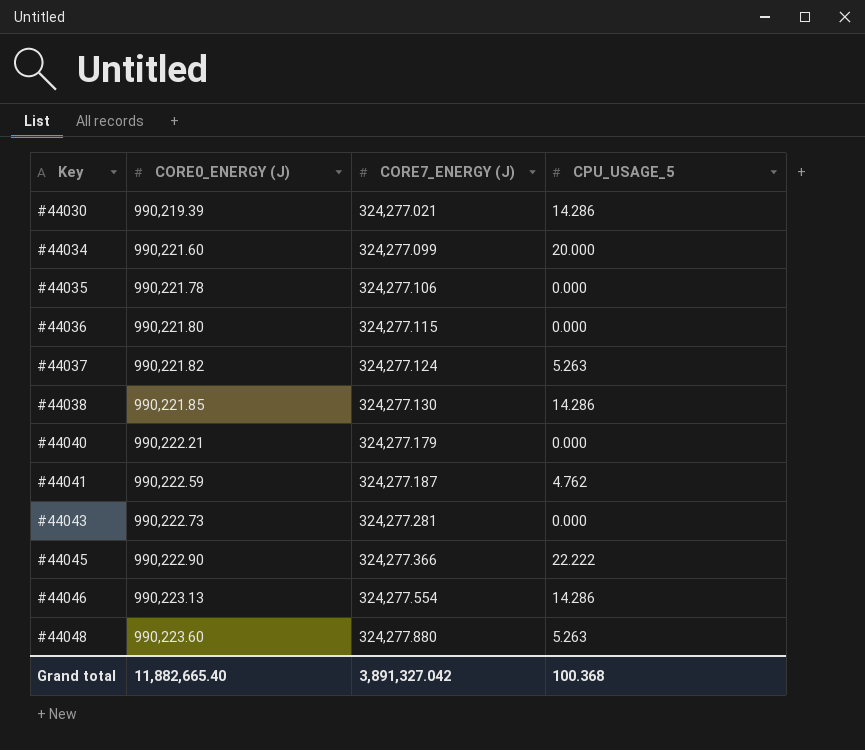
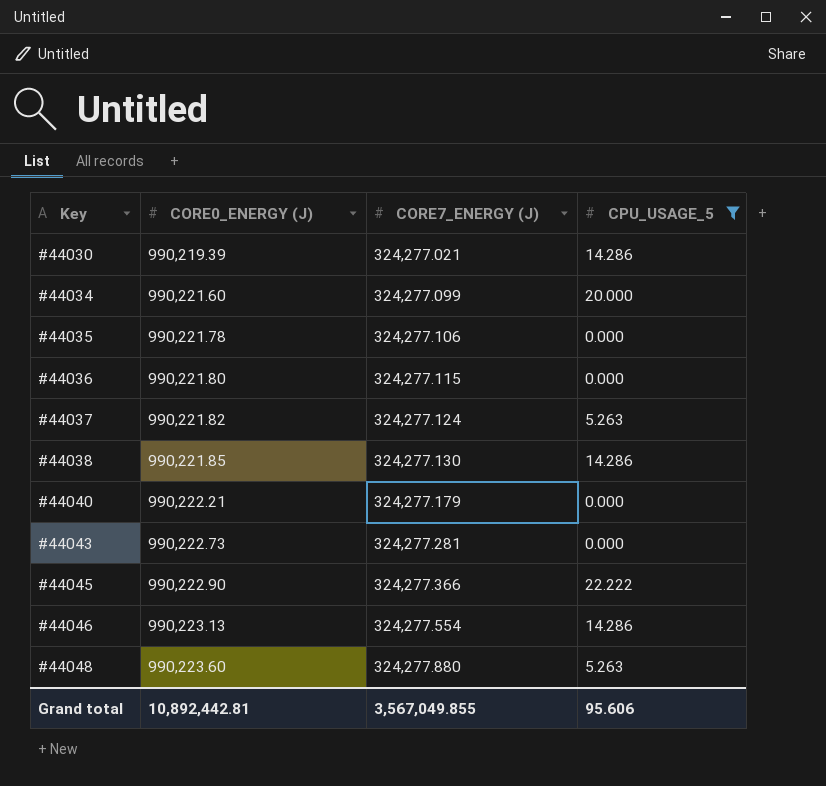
filter: none -> CPU_USAGE_5 != 4.762
Grand total | CORE0_ENERGY (J): 11,882,665.40 -> 10,892,442.81
Grand total | CORE7_ENERGY (J): 3,891,327.042 -> 3,567,049.855
Grand total | CPU_USAGE_5: 100.368 -> 95.606

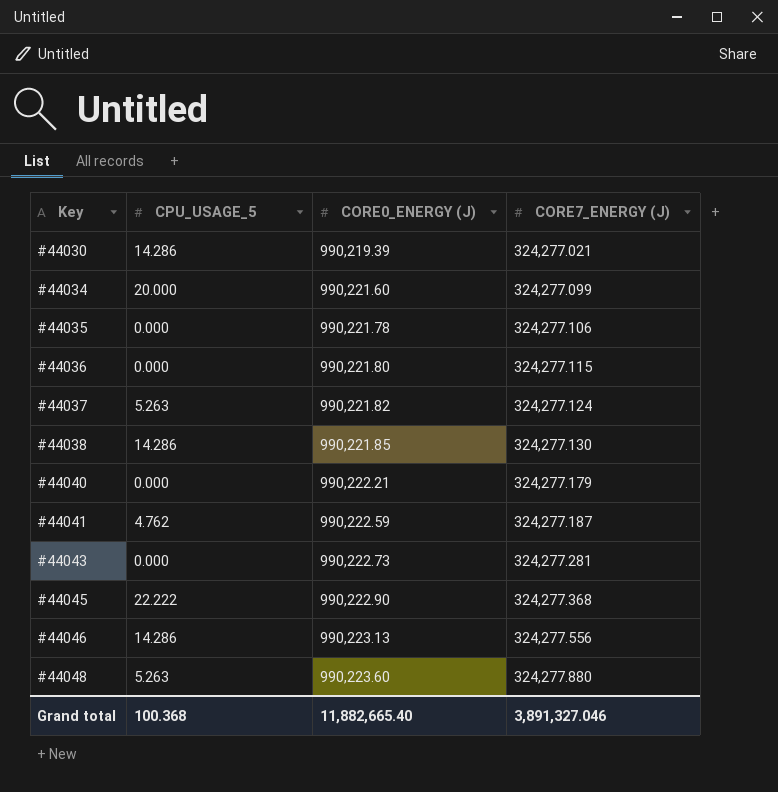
filter: CPU_USAGE_5 != 4.762 -> none
column CPU_USAGE_5 | position: 4 -> 2
#44045 | CORE7_ENERGY (J): 324,277.366 -> 324,277.368
#44046 | CORE7_ENERGY (J): 324,277.554 -> 324,277.556
Grand total | CPU_USAGE_5: 95.606 -> 100.368
Grand total | CORE0_ENERGY (J): 10,892,442.81 -> 11,882,665.40
Grand total | CORE7_ENERGY (J): 3,567,049.855 -> 3,891,327.046

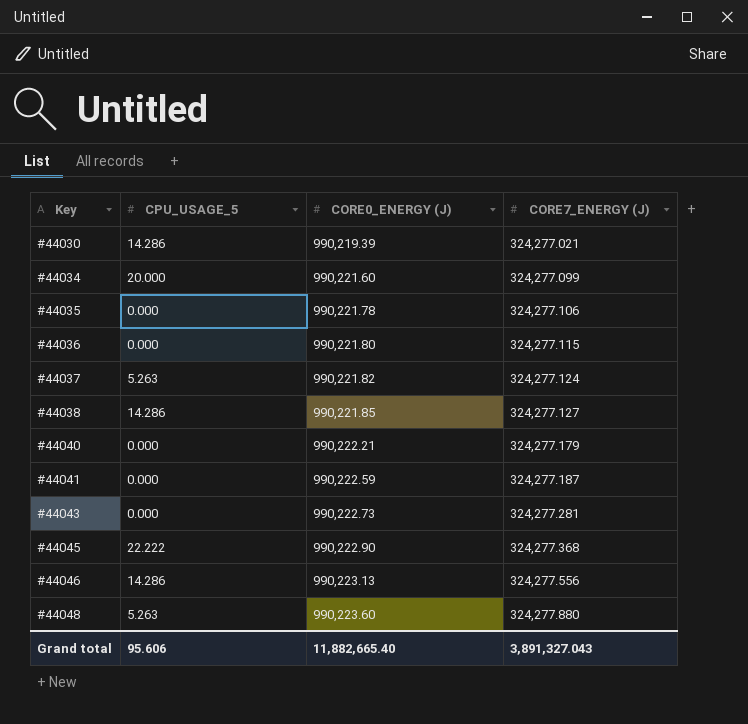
#44038 | CORE7_ENERGY (J): 324,277.130 -> 324,277.127
#44041 | CPU_USAGE_5: 4.762 -> 0.000
Grand total | CPU_USAGE_5: 100.368 -> 95.606
Grand total | CORE7_ENERGY (J): 3,891,327.046 -> 3,891,327.043

